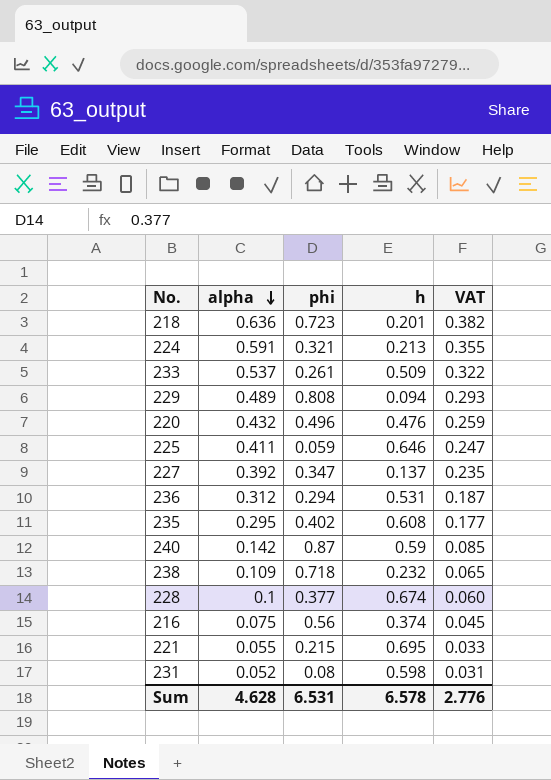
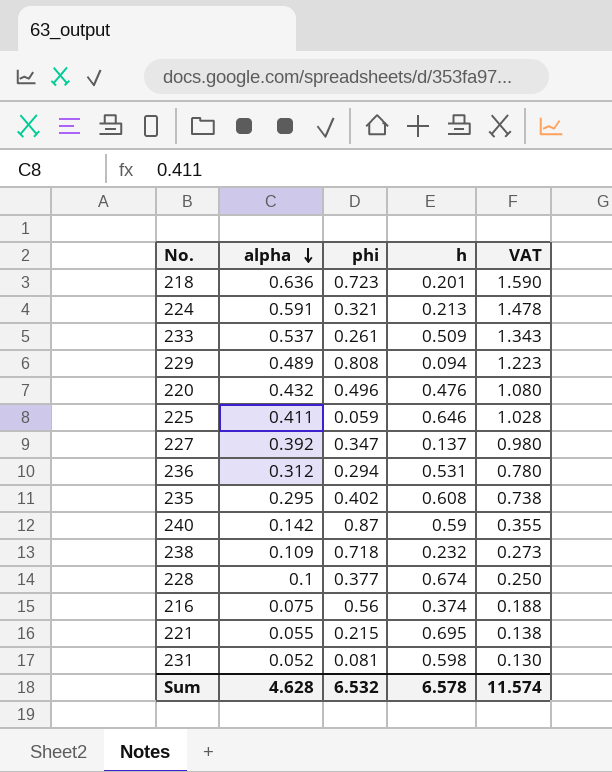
column VAT | formula: [alpha] * 0.6 -> [alpha] * 2.5
231 | phi: 0.08 -> 0.081
Sum | phi: 6.531 -> 6.532
Sum | VAT: 2.776 -> 11.574

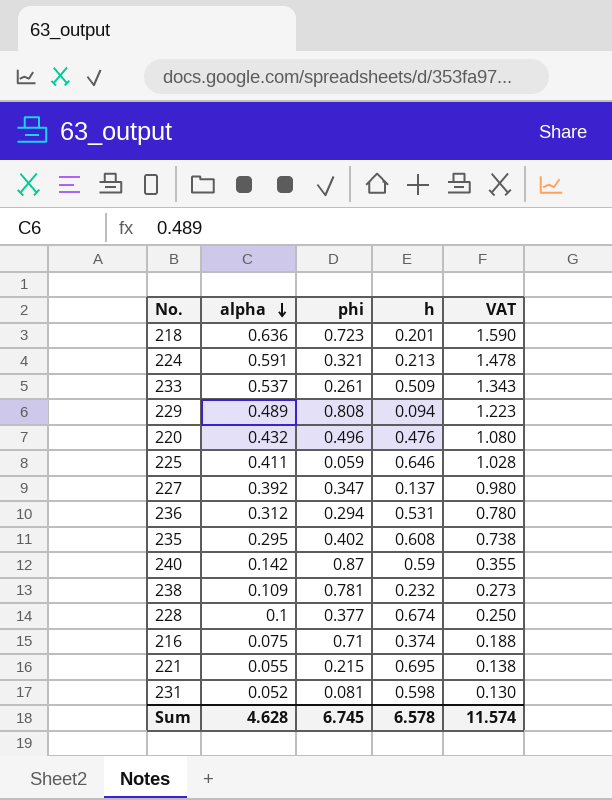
238 | phi: 0.718 -> 0.781
216 | phi: 0.56 -> 0.71
Sum | phi: 6.532 -> 6.745

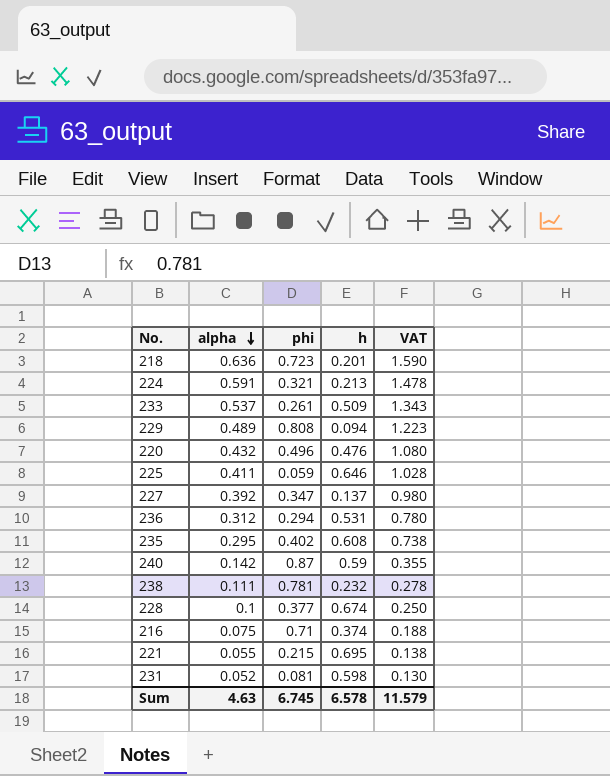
238 | alpha: 0.109 -> 0.111
238 | VAT: 0.273 -> 0.278
Sum | alpha: 4.628 -> 4.63
Sum | VAT: 11.574 -> 11.579

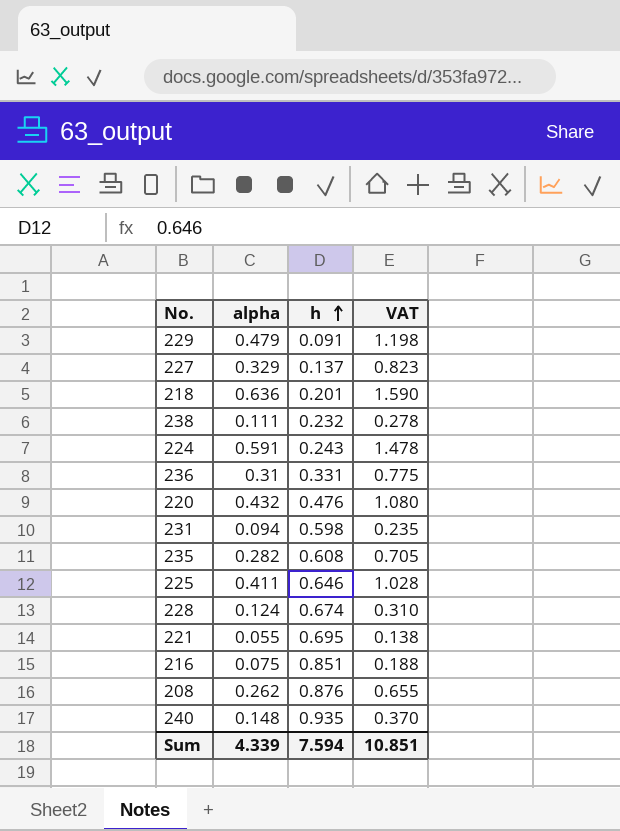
row order: alpha descending -> h ascending
column phi | position: 3 -> none
row 233: 0.537 | 0.261 | 0.509 | 1.343 -> none
229 | alpha: 0.489 -> 0.479
229 | h: 0.094 -> 0.091
229 | VAT: 1.223 -> 1.198
227 | alpha: 0.392 -> 0.329
227 | VAT: 0.980 -> 0.823
224 | h: 0.213 -> 0.243
236 | alpha: 0.312 -> 0.31
236 | h: 0.531 -> 0.331
236 | VAT: 0.780 -> 0.775
231 | alpha: 0.052 -> 0.094
231 | VAT: 0.130 -> 0.235
235 | alpha: 0.295 -> 0.282
235 | VAT: 0.738 -> 0.705
228 | alpha: 0.1 -> 0.124
228 | VAT: 0.250 -> 0.310
216 | h: 0.374 -> 0.851
row 208: none -> 0.262 | 0.876 | 0.655
240 | alpha: 0.142 -> 0.148
240 | h: 0.59 -> 0.935
240 | VAT: 0.355 -> 0.370
Sum | alpha: 4.63 -> 4.339
Sum | h: 6.578 -> 7.594
Sum | VAT: 11.579 -> 10.851

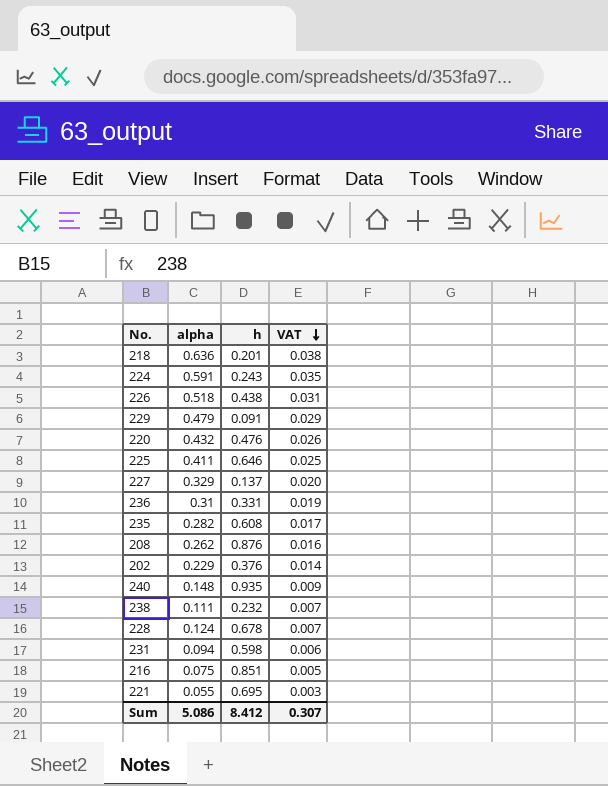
row order: h ascending -> VAT descending
column VAT | formula: [alpha] * 2.5 -> [alpha] * 0.06
row 226: none -> 0.518 | 0.438 | 0.031
row 202: none -> 0.229 | 0.376 | 0.014
228 | h: 0.674 -> 0.678
Sum | alpha: 4.339 -> 5.086
Sum | h: 7.594 -> 8.412
Sum | VAT: 10.851 -> 0.307

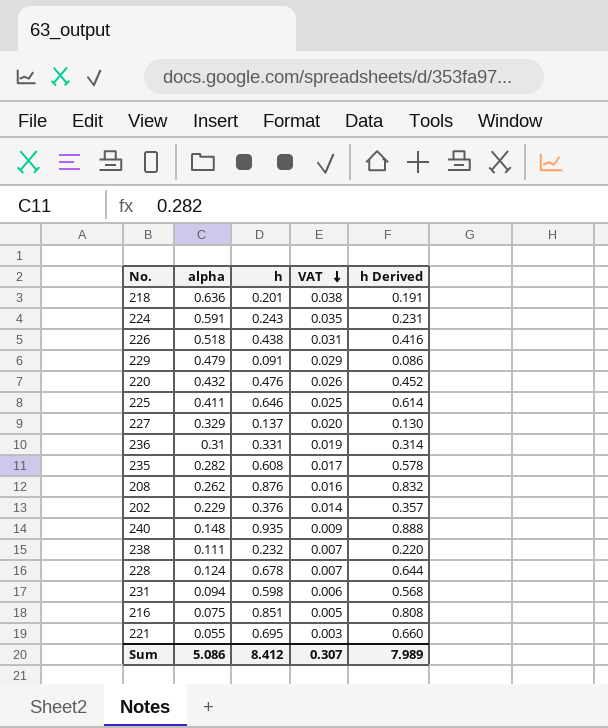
column h Derived | formula: none -> [h] * 0.95

